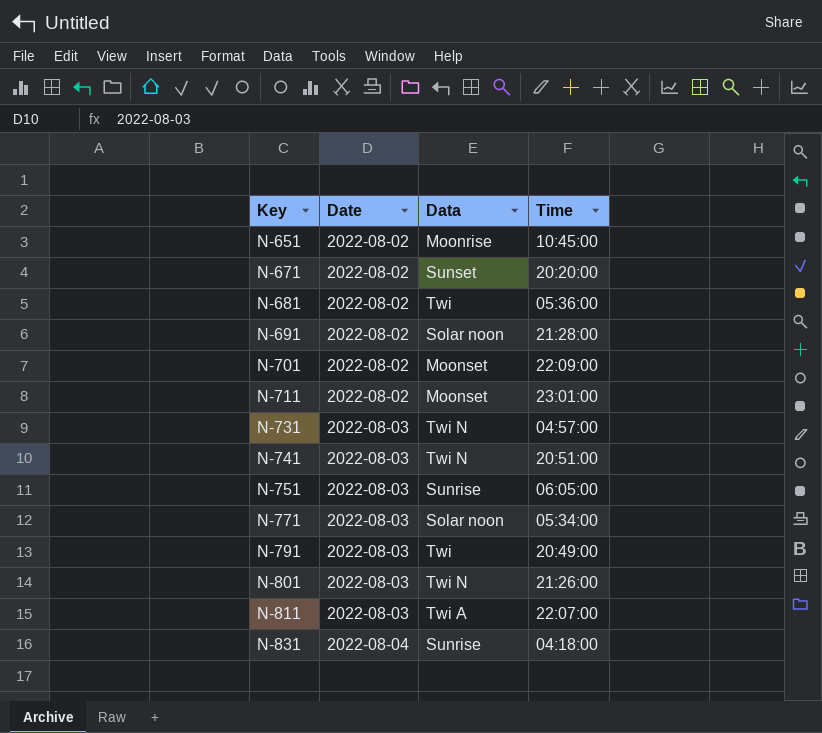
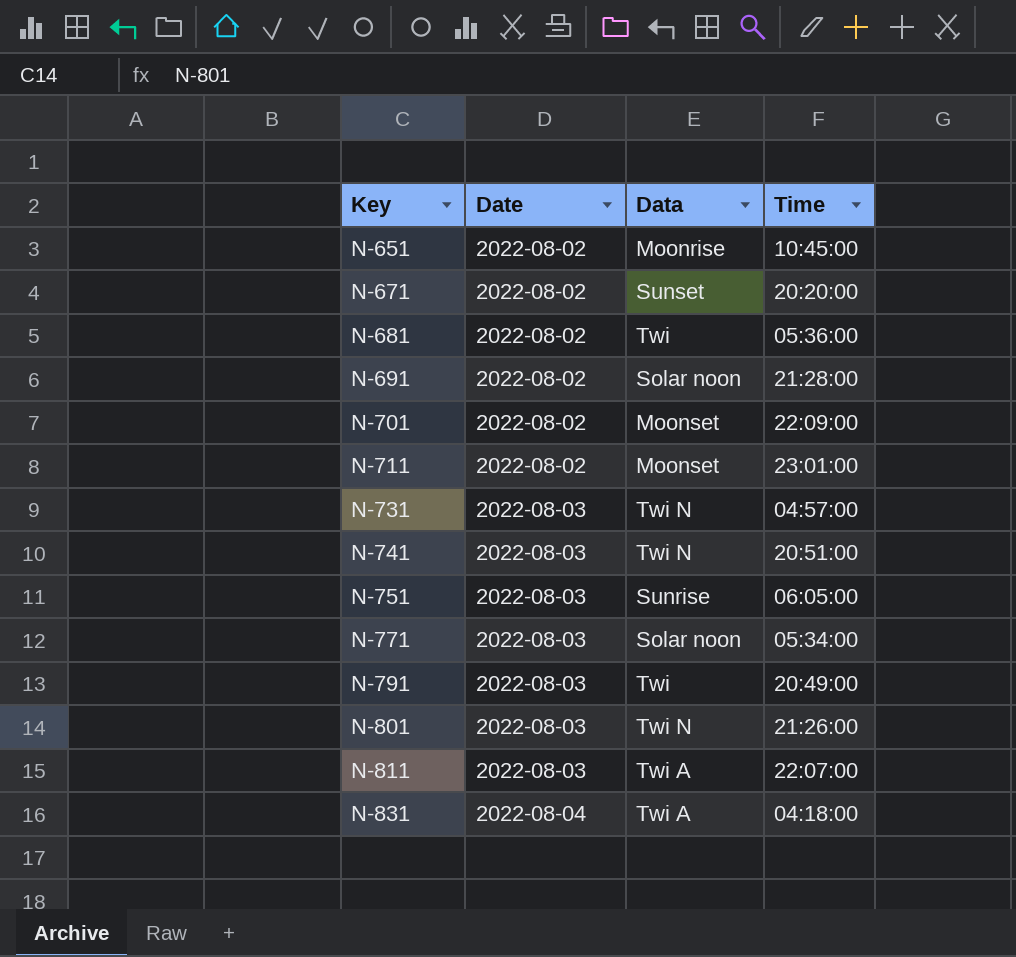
N-831 | Data: Sunrise -> Twi A

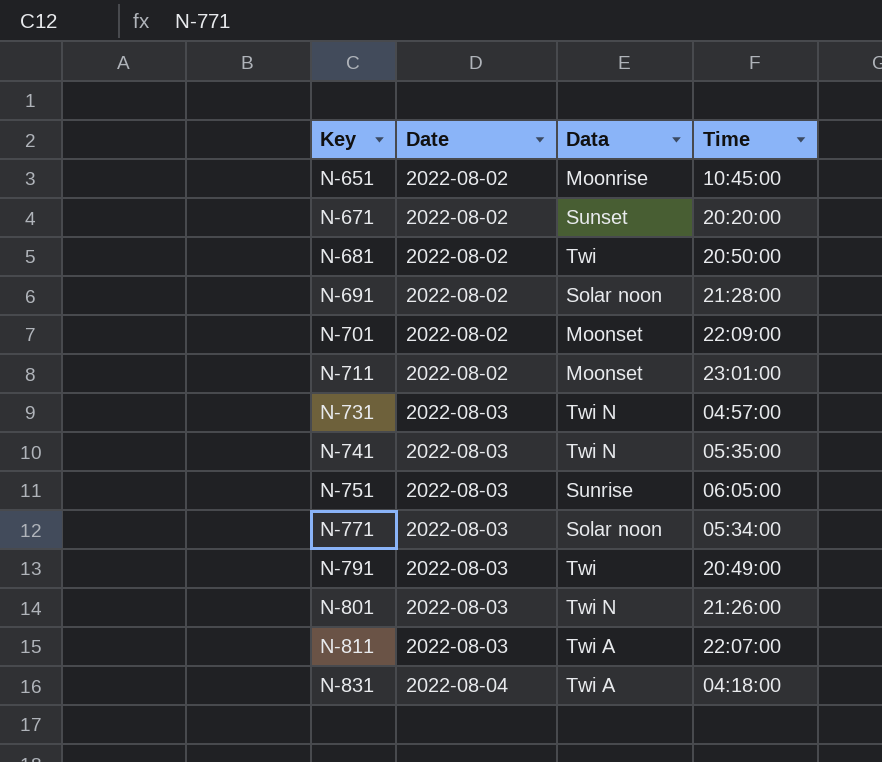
N-681 | Time: 05:36:00 -> 20:50:00
N-741 | Time: 20:51:00 -> 05:35:00

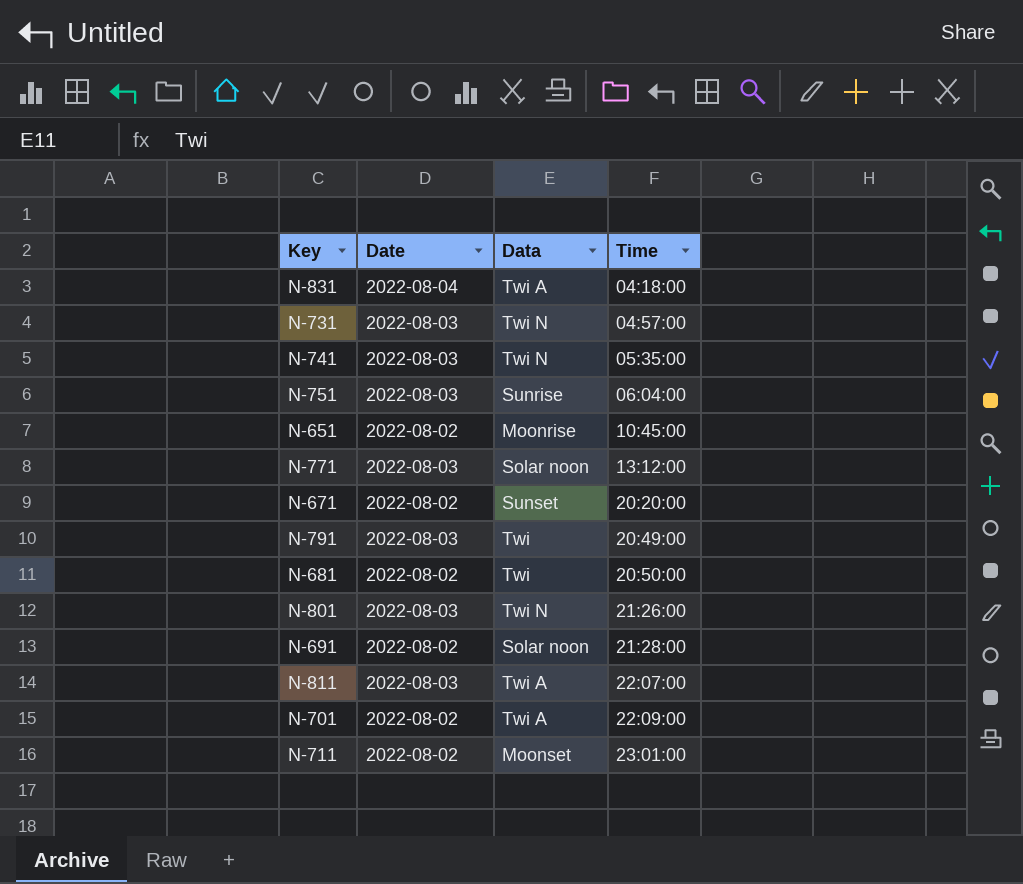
row order: Key ascending -> Time ascending
N-751 | Time: 06:05:00 -> 06:04:00
N-771 | Time: 05:34:00 -> 13:12:00
N-701 | Data: Moonset -> Twi A

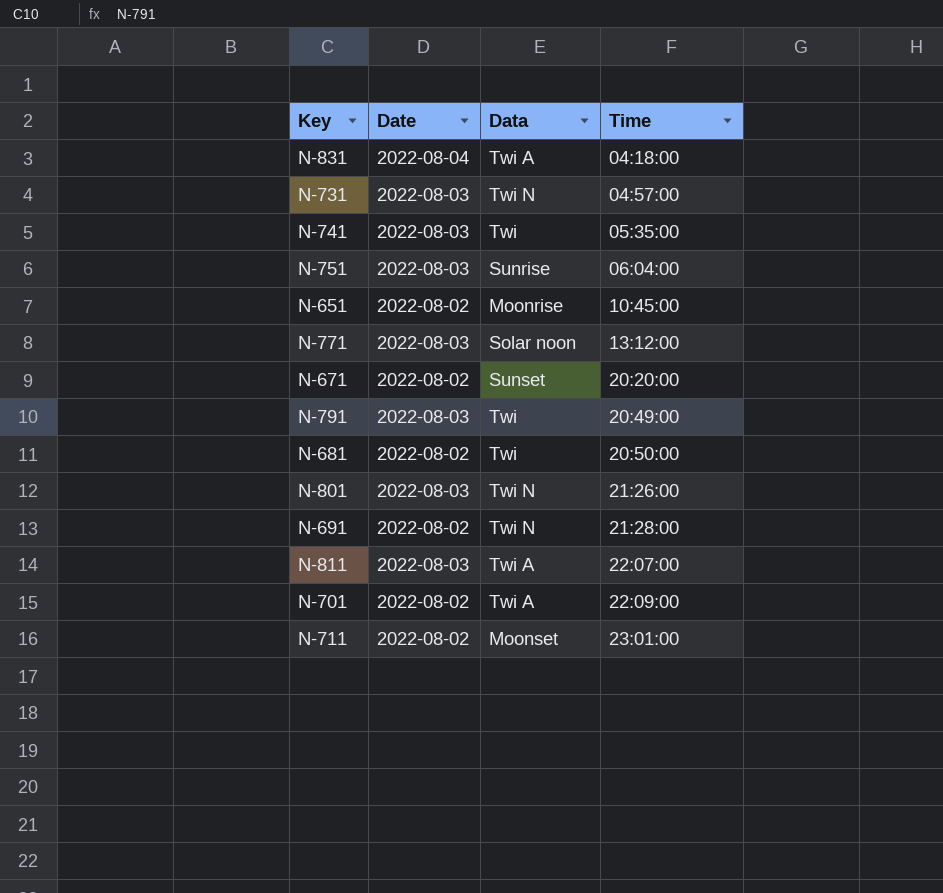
N-741 | Data: Twi N -> Twi
N-691 | Data: Solar noon -> Twi N

